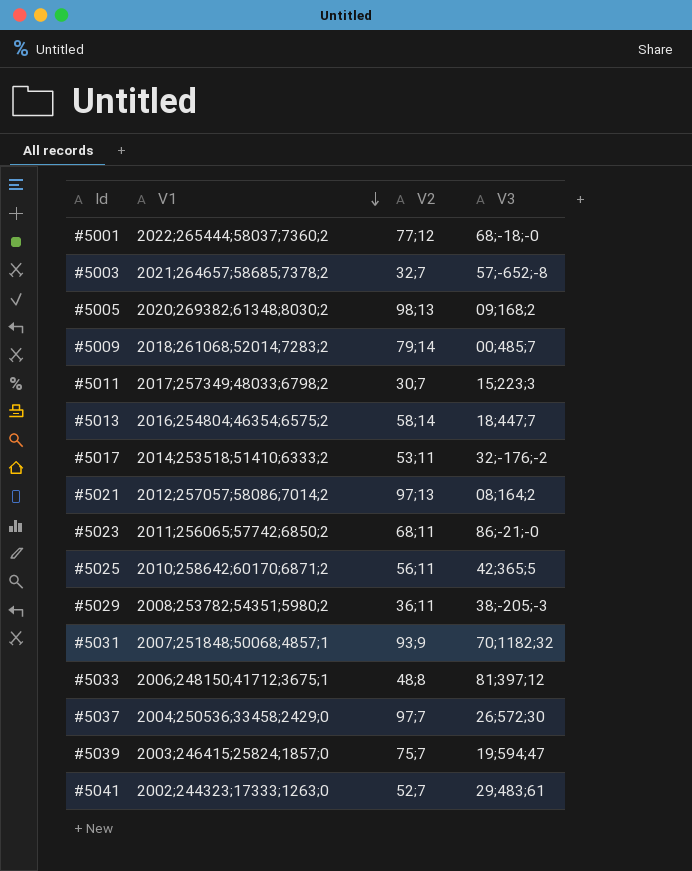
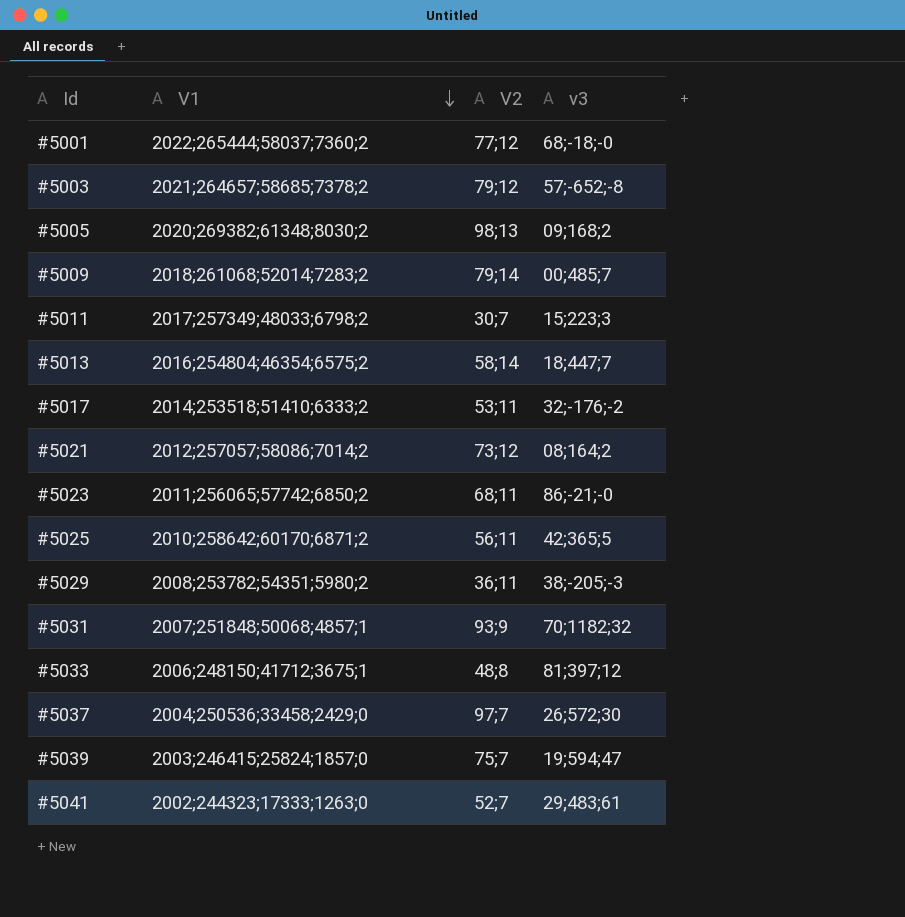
column name: V3 -> v3
#5003 | V2: 32;7 -> 79;12
#5021 | V2: 97;13 -> 73;12

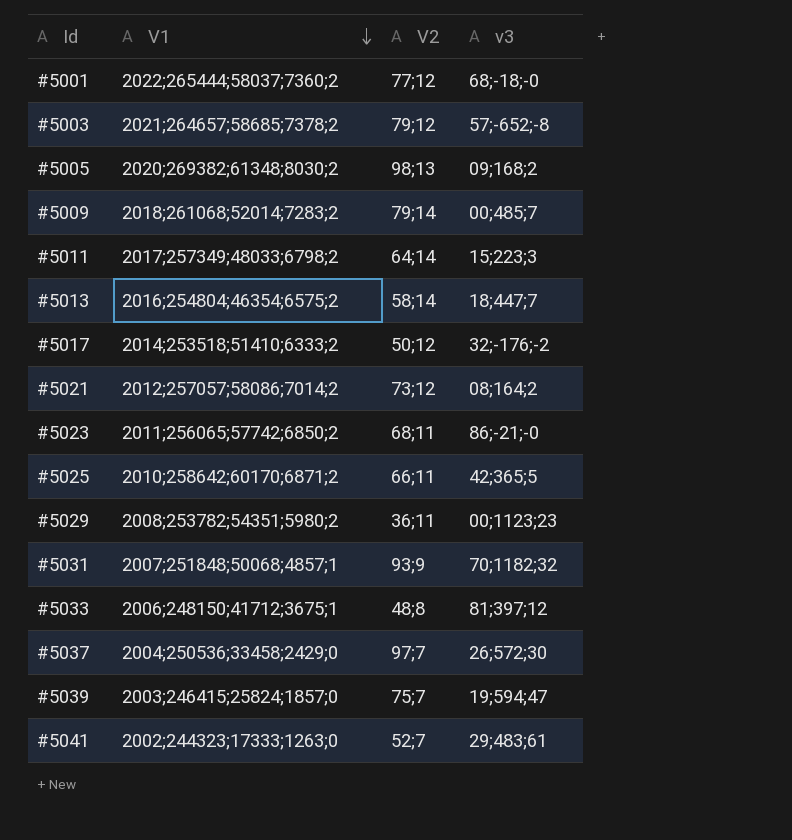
#5011 | V2: 30;7 -> 64;14
#5017 | V2: 53;11 -> 50;12
#5025 | V2: 56;11 -> 66;11
#5029 | v3: 38;-205;-3 -> 00;1123;23

